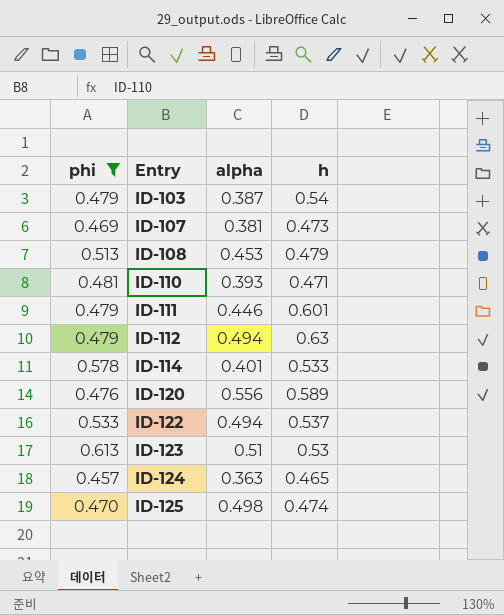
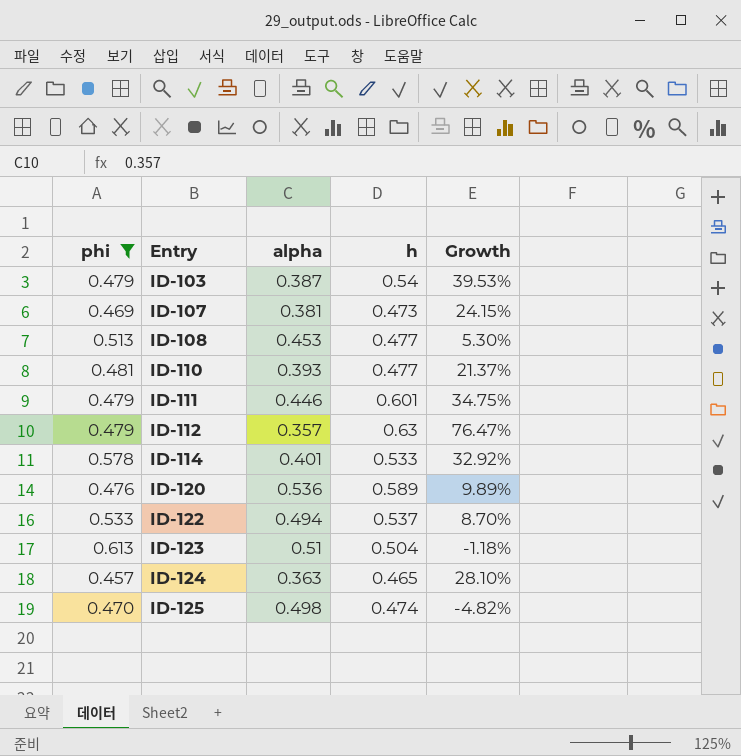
column Growth | formula: none -> ([h] - [alpha]) / [alpha]
ID-108 | h: 0.479 -> 0.477
ID-110 | h: 0.471 -> 0.477
ID-112 | alpha: 0.494 -> 0.357
ID-120 | alpha: 0.556 -> 0.536
ID-123 | h: 0.53 -> 0.504

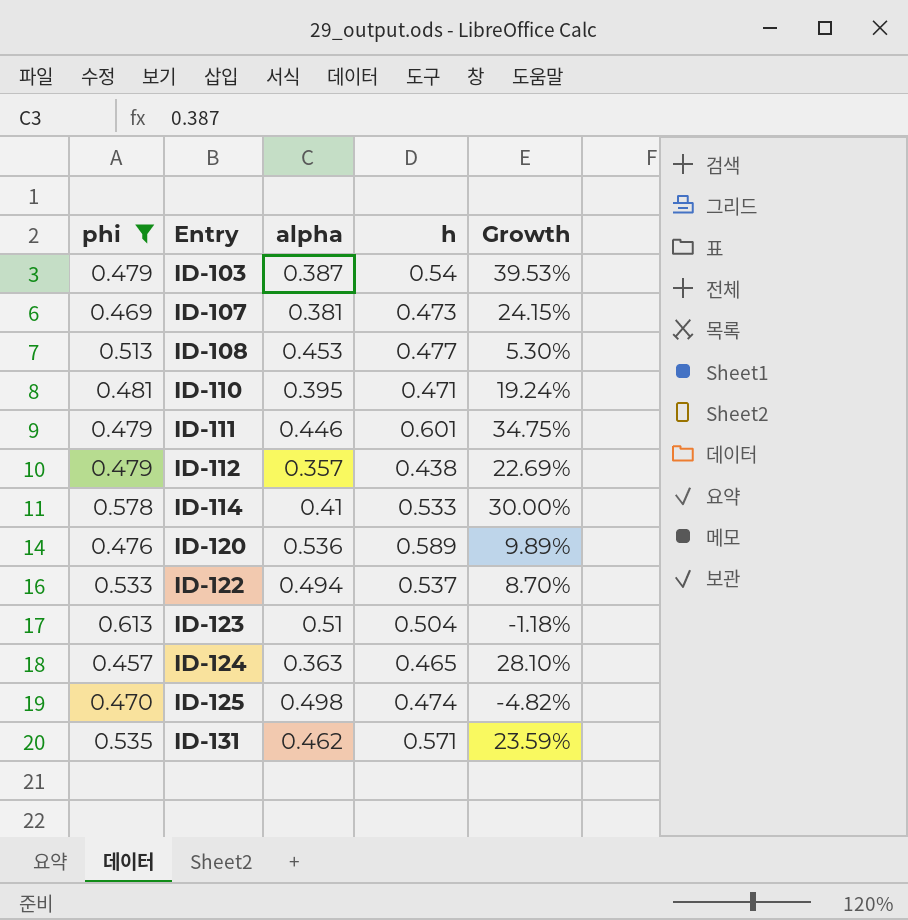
ID-110 | alpha: 0.393 -> 0.395
ID-110 | h: 0.477 -> 0.471
ID-110 | Growth: 21.37% -> 19.24%
ID-112 | h: 0.63 -> 0.438
ID-112 | Growth: 76.47% -> 22.69%
ID-114 | alpha: 0.401 -> 0.41
ID-114 | Growth: 32.92% -> 30.00%
row ID-131: none -> 0.535 | 0.462 | 0.571 | 23.59%

